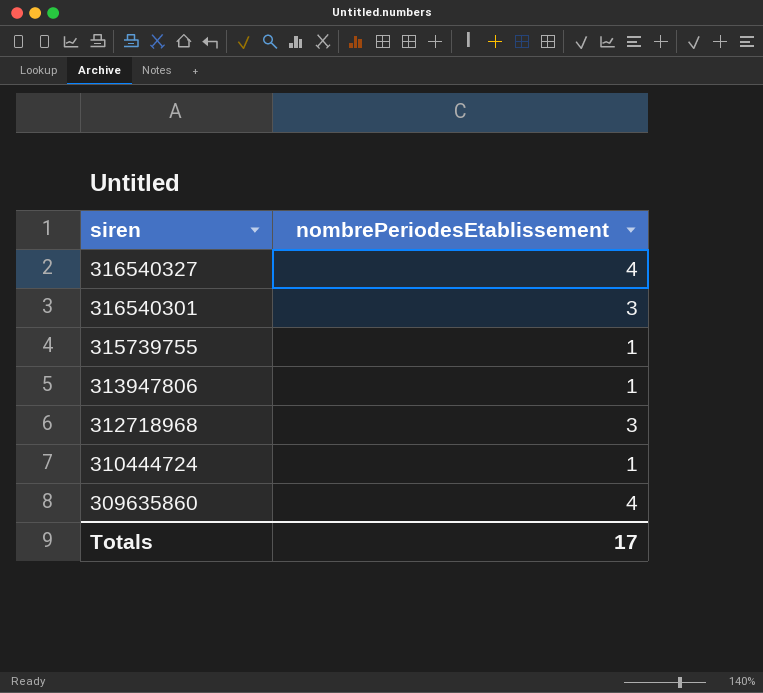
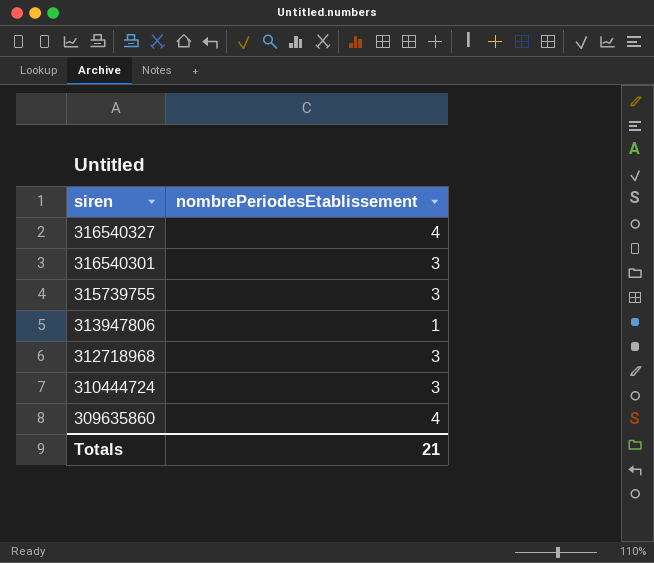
315739755 | nombrePeriodesEtablissement: 1 -> 3
310444724 | nombrePeriodesEtablissement: 1 -> 3
Totals | nombrePeriodesEtablissement: 17 -> 21

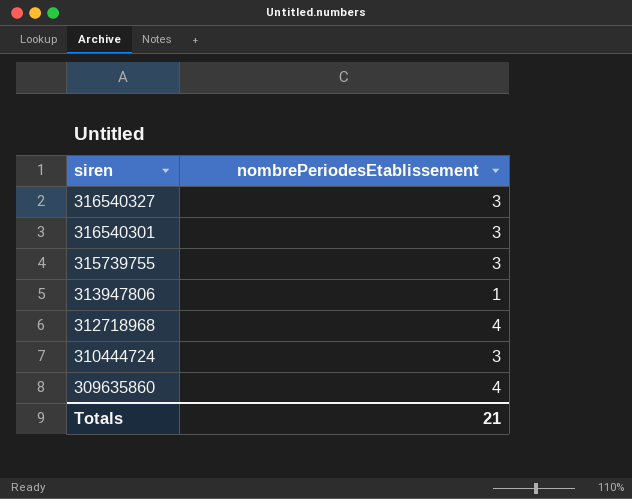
316540327 | nombrePeriodesEtablissement: 4 -> 3
312718968 | nombrePeriodesEtablissement: 3 -> 4

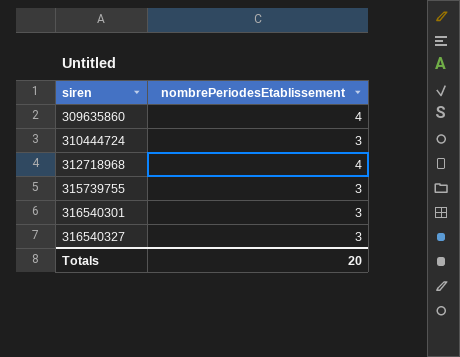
row order: siren descending -> siren ascending
row 313947806: 1 -> none
Totals | nombrePeriodesEtablissement: 21 -> 20

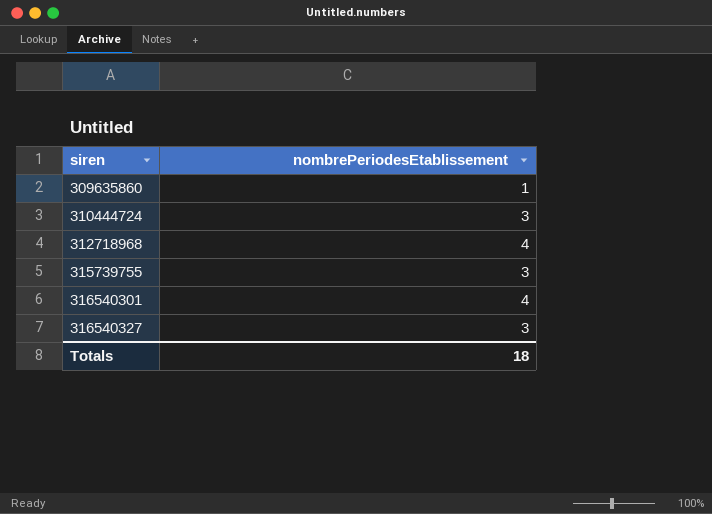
309635860 | nombrePeriodesEtablissement: 4 -> 1
316540301 | nombrePeriodesEtablissement: 3 -> 4
Totals | nombrePeriodesEtablissement: 20 -> 18

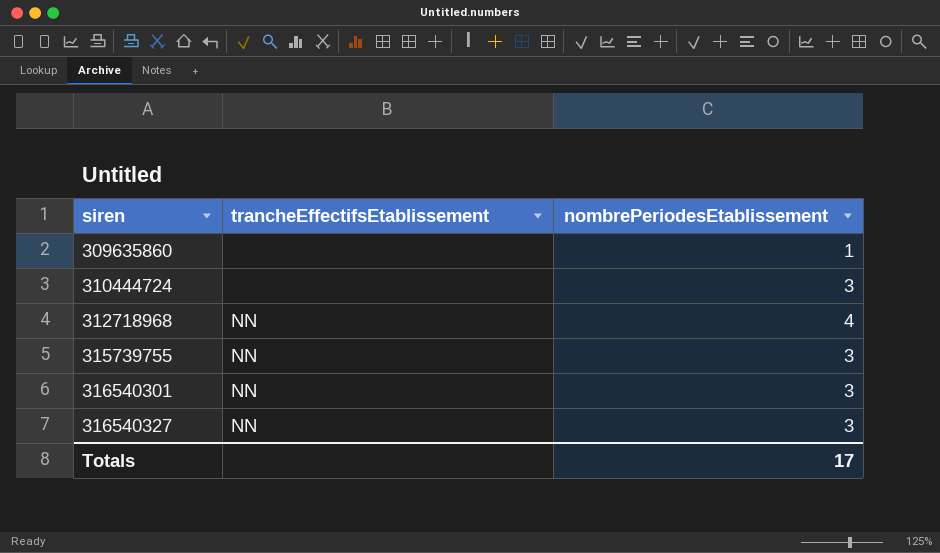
column trancheEffectifsEtablissement | position: none -> 2
316540301 | nombrePeriodesEtablissement: 4 -> 3
Totals | nombrePeriodesEtablissement: 18 -> 17

